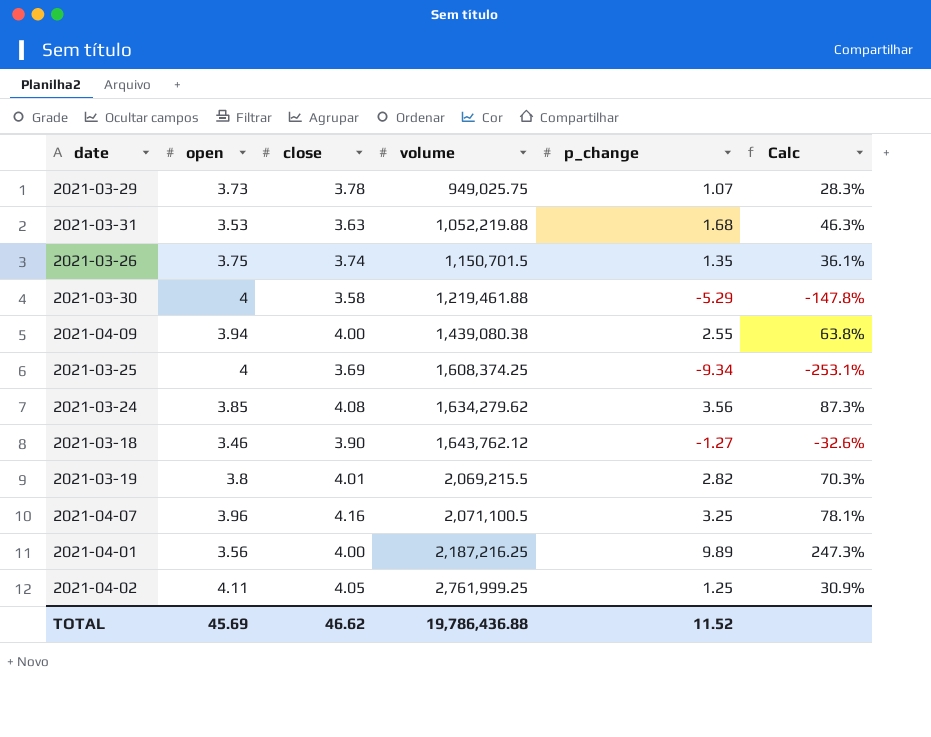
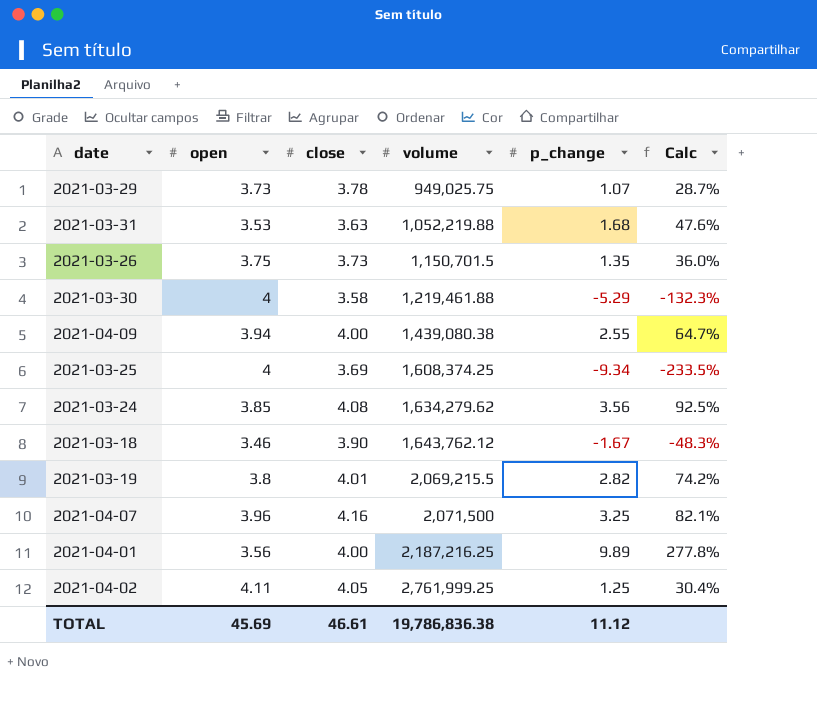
column Calc | formula: [p_change] / [close] -> [p_change] / [open]
2021-03-26 | close: 3.74 -> 3.73
2021-03-18 | p_change: -1.27 -> -1.67
2021-04-07 | volume: 2,071,100.5 -> 2,071,500
TOTAL | close: 46.62 -> 46.61
TOTAL | volume: 19,786,436.88 -> 19,786,836.38
TOTAL | p_change: 11.52 -> 11.12

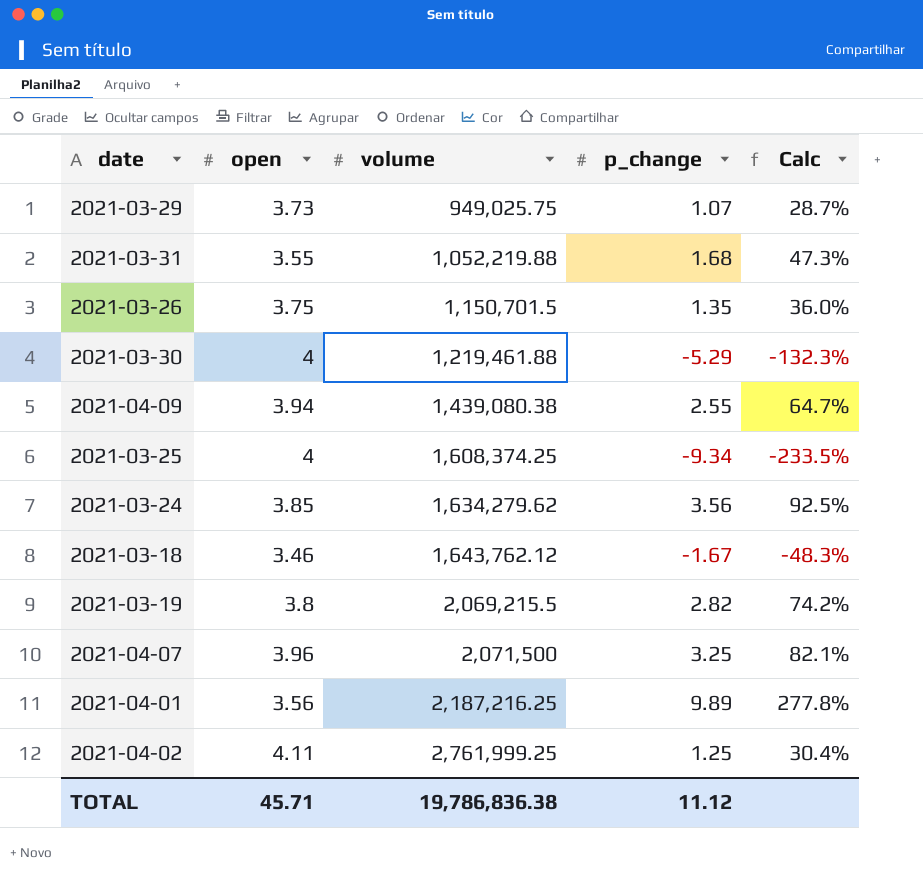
column close | position: 3 -> none
2021-03-31 | open: 3.53 -> 3.55
2021-03-31 | Calc: 47.6% -> 47.3%
TOTAL | open: 45.69 -> 45.71

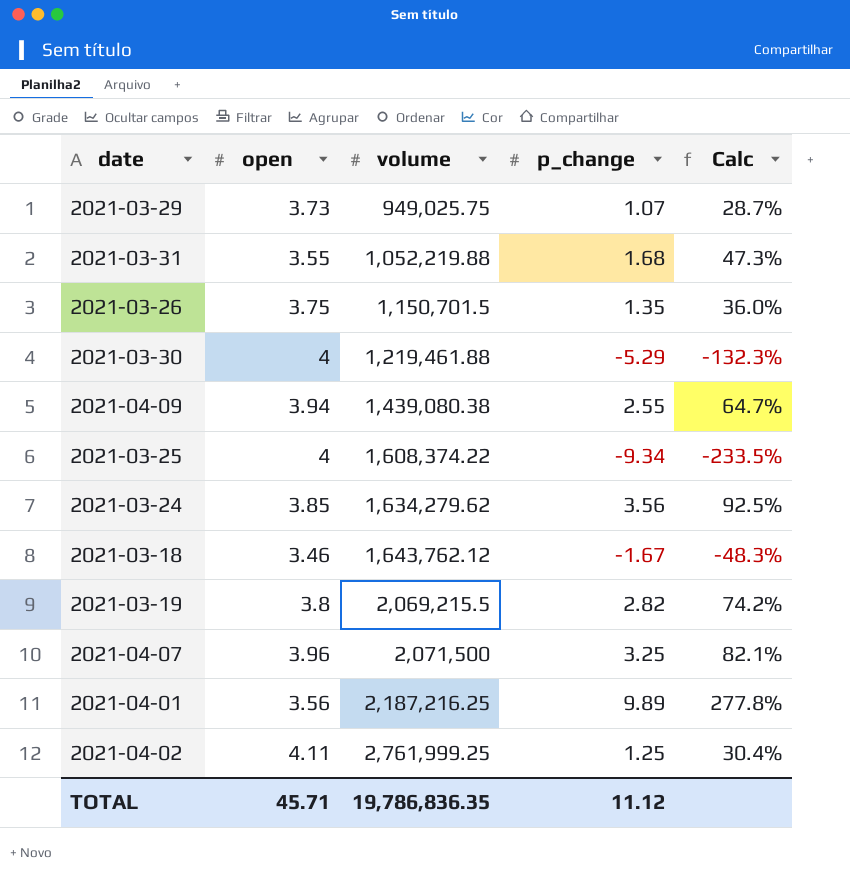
2021-03-25 | volume: 1,608,374.25 -> 1,608,374.22
TOTAL | volume: 19,786,836.38 -> 19,786,836.35

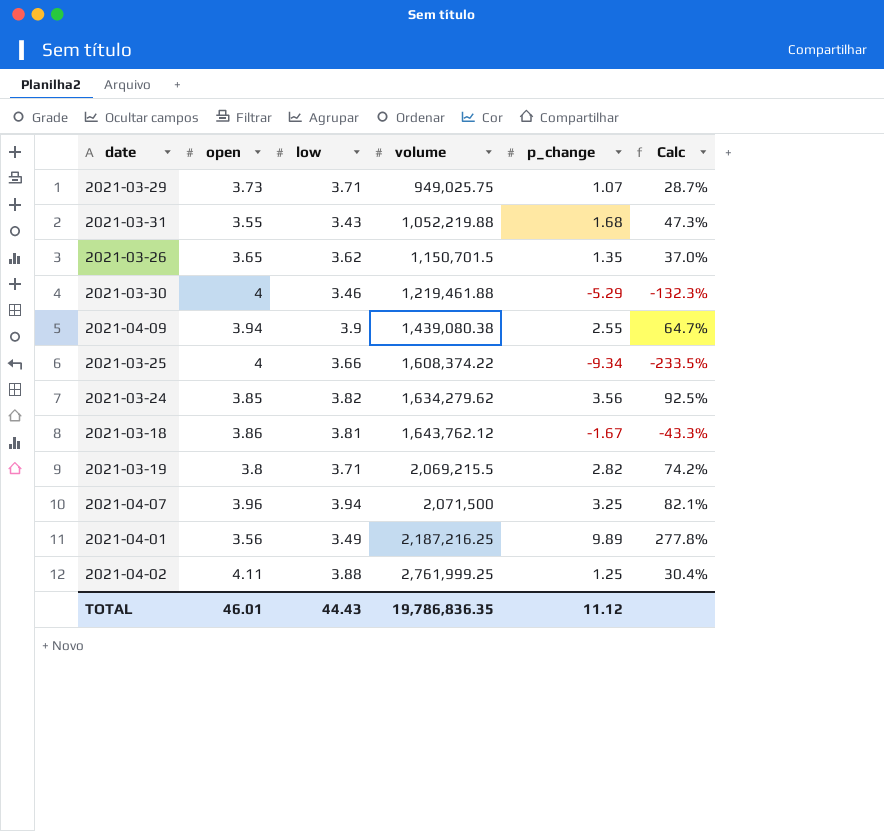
column low | position: none -> 3
2021-03-26 | open: 3.75 -> 3.65
2021-03-26 | Calc: 36.0% -> 37.0%
2021-03-18 | open: 3.46 -> 3.86
2021-03-18 | Calc: -48.3% -> -43.3%
TOTAL | open: 45.71 -> 46.01

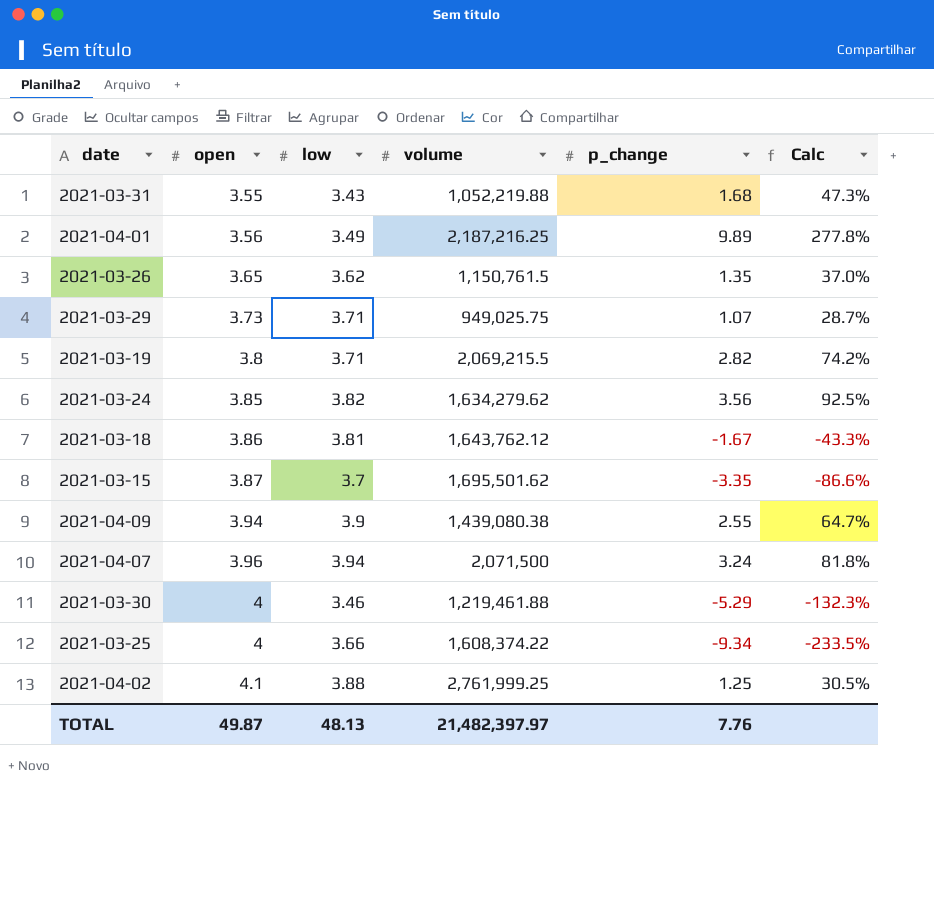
row order: volume ascending -> open ascending
2021-03-26 | volume: 1,150,701.5 -> 1,150,761.5
row 2021-03-15: none -> 3.87 | 3.7 | 1,695,501.62 | -3.35 | -86.6%
2021-04-07 | p_change: 3.25 -> 3.24
2021-04-07 | Calc: 82.1% -> 81.8%
2021-04-02 | open: 4.11 -> 4.1
2021-04-02 | Calc: 30.4% -> 30.5%
TOTAL | open: 46.01 -> 49.87
TOTAL | low: 44.43 -> 48.13
TOTAL | volume: 19,786,836.35 -> 21,482,397.97
TOTAL | p_change: 11.12 -> 7.76

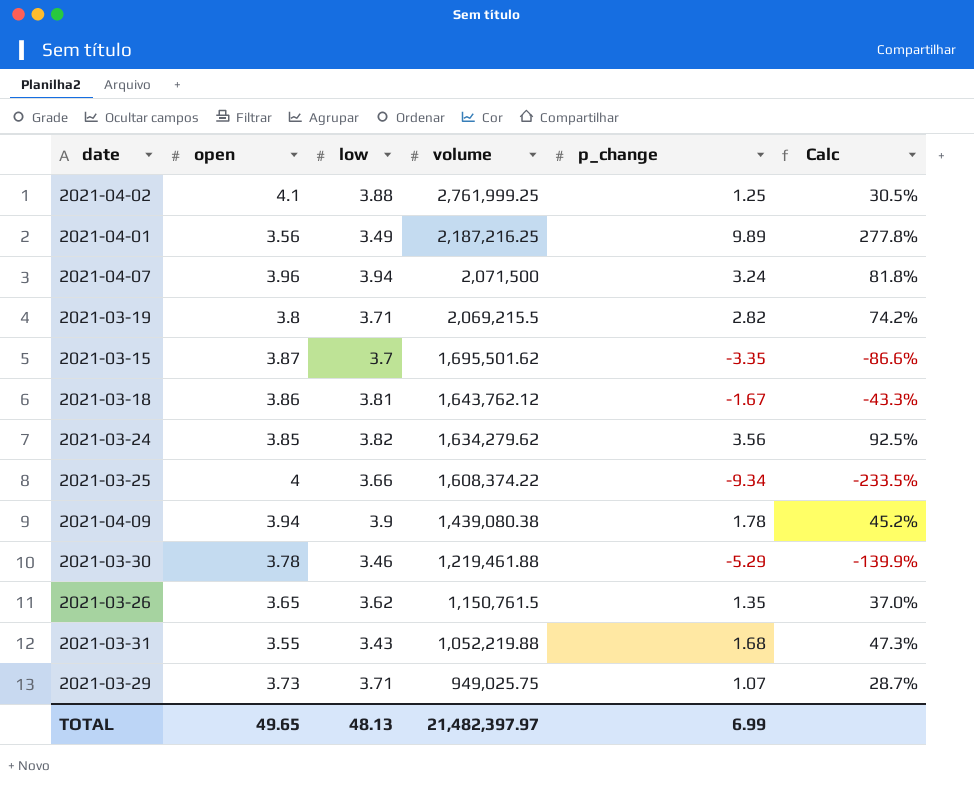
row order: open ascending -> volume descending
2021-04-09 | p_change: 2.55 -> 1.78
2021-04-09 | Calc: 64.7% -> 45.2%
2021-03-30 | open: 4 -> 3.78
2021-03-30 | Calc: -132.3% -> -139.9%
TOTAL | open: 49.87 -> 49.65
TOTAL | p_change: 7.76 -> 6.99

